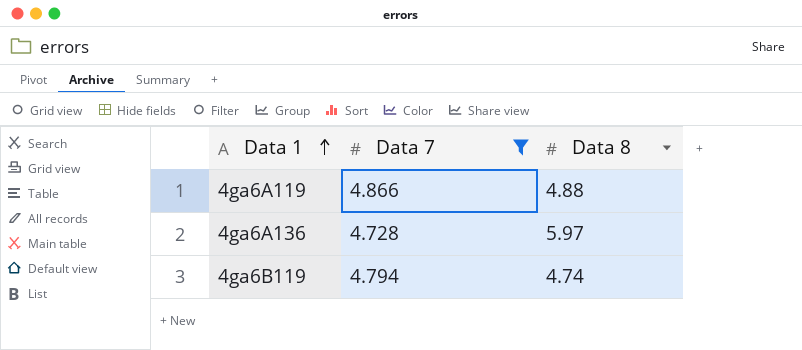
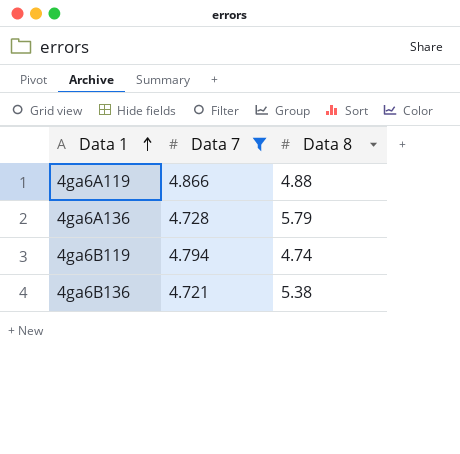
4ga6A136 | Data 8: 5.97 -> 5.79
row 4ga6B136: none -> 4.721 | 5.38

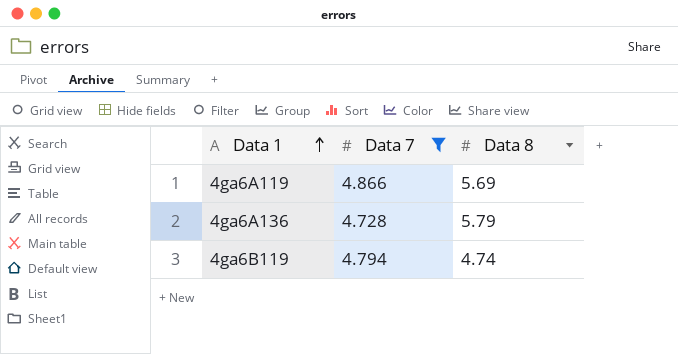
row 4ga6B136: 4.721 | 5.38 -> none
4ga6A119 | Data 8: 4.88 -> 5.69

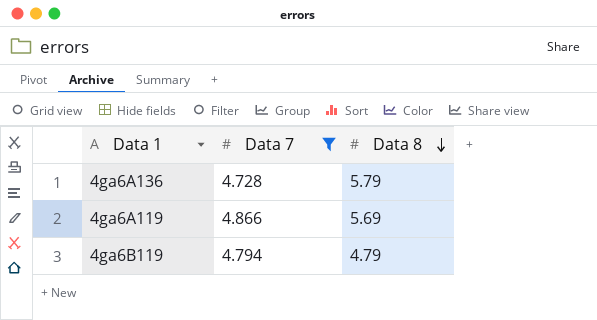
row order: Data 1 ascending -> Data 8 descending
4ga6B119 | Data 8: 4.74 -> 4.79

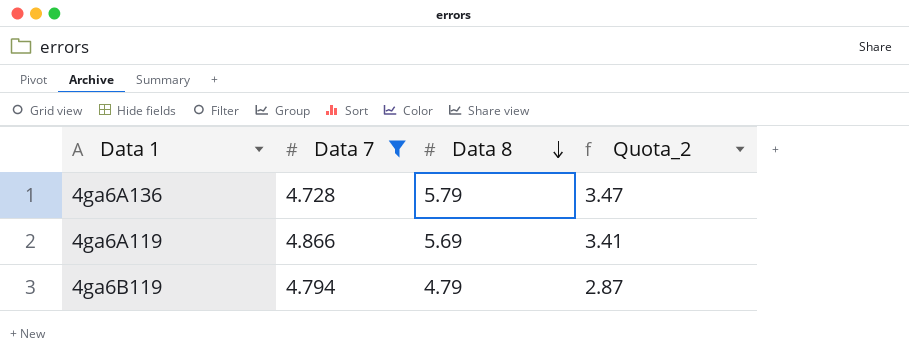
column Quota_2 | formula: none -> [Data 8] * 0.6

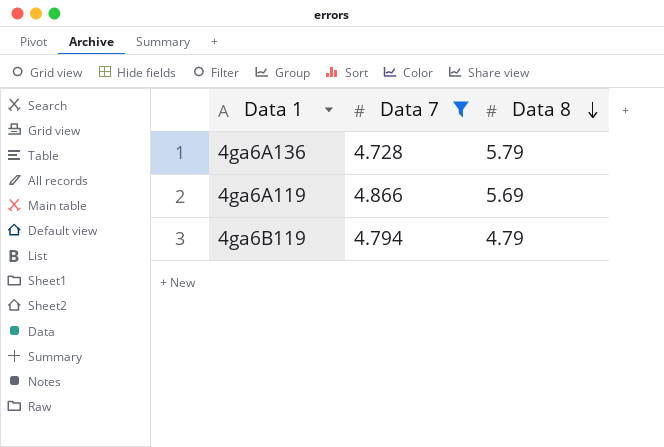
column Quota_2 | formula: [Data 8] * 0.6 -> none

